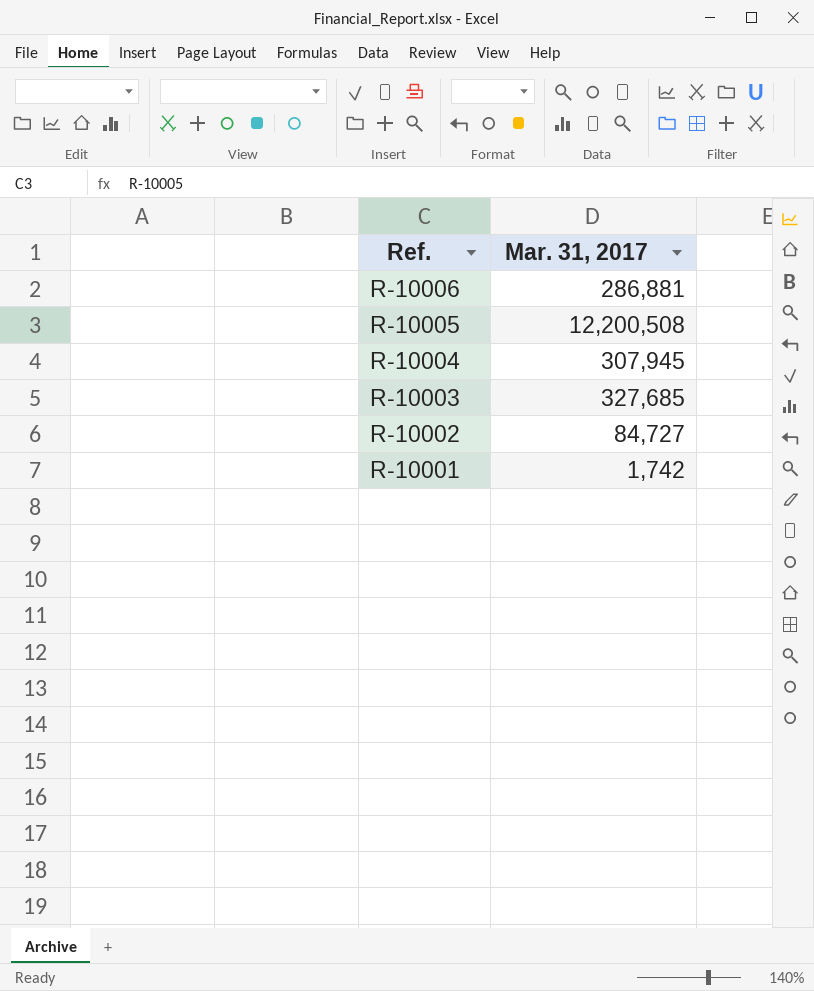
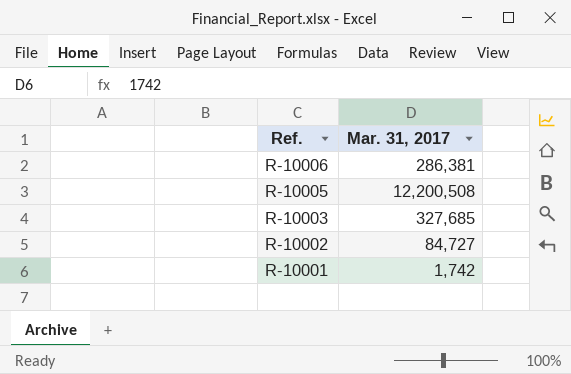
row R-10004: 307,945 -> none
R-10006 | Mar. 31, 2017: 286,881 -> 286,381

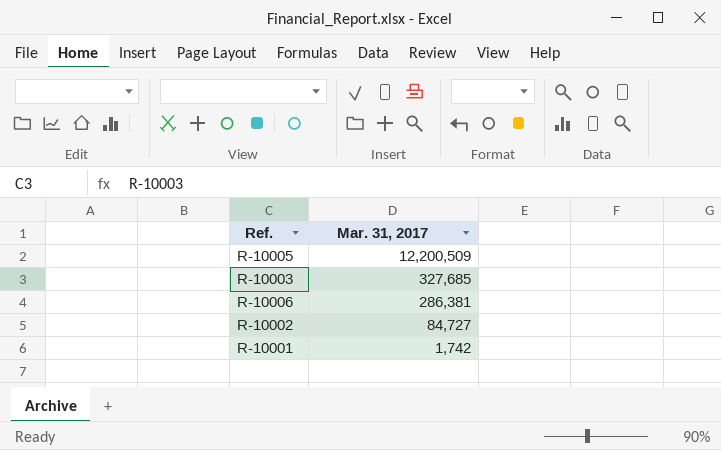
row order: Ref. descending -> Mar. 31, 2017 descending
R-10005 | Mar. 31, 2017: 12,200,508 -> 12,200,509

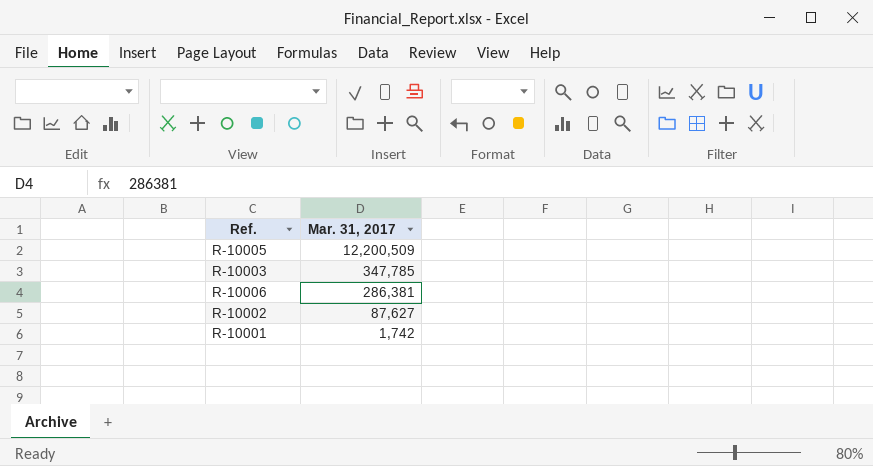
R-10003 | Mar. 31, 2017: 327,685 -> 347,785
R-10002 | Mar. 31, 2017: 84,727 -> 87,627

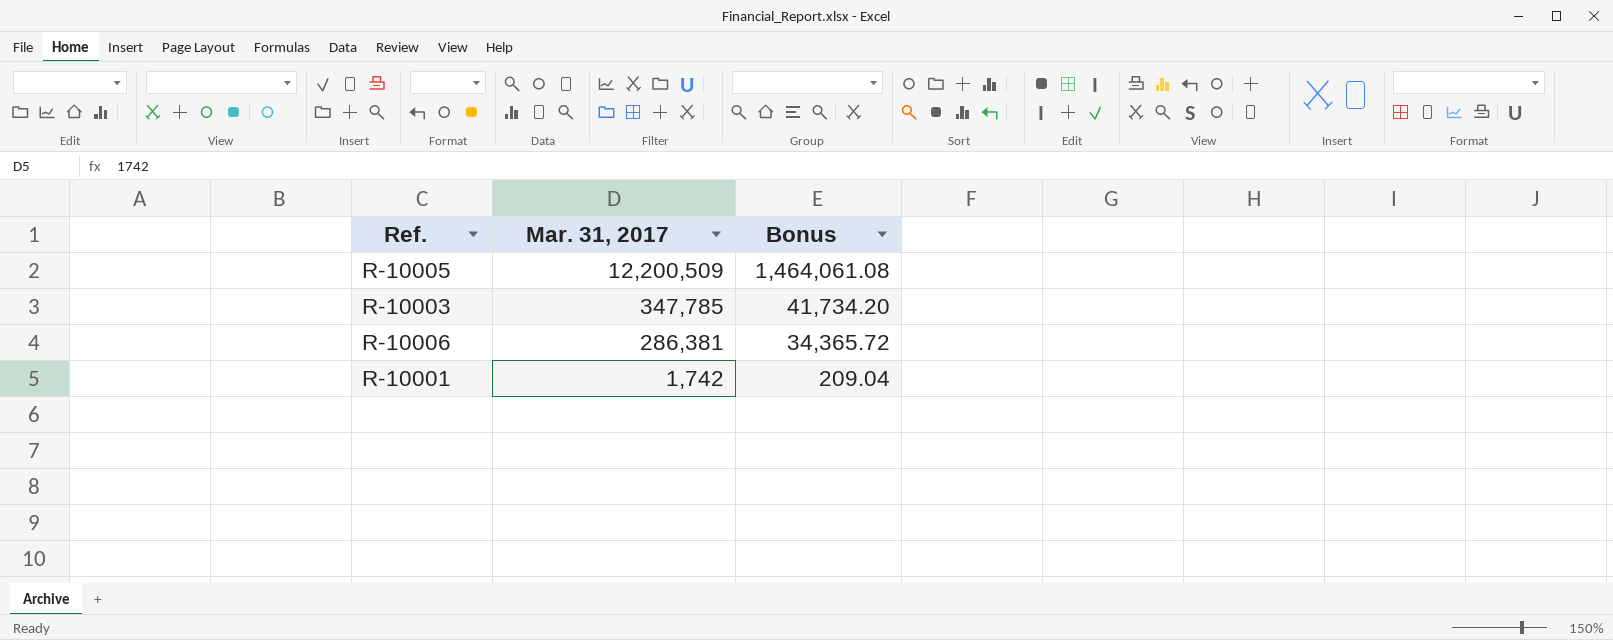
column Bonus | formula: none -> [Mar. 31, 2017] * 0.12
row R-10002: 87,627 -> none

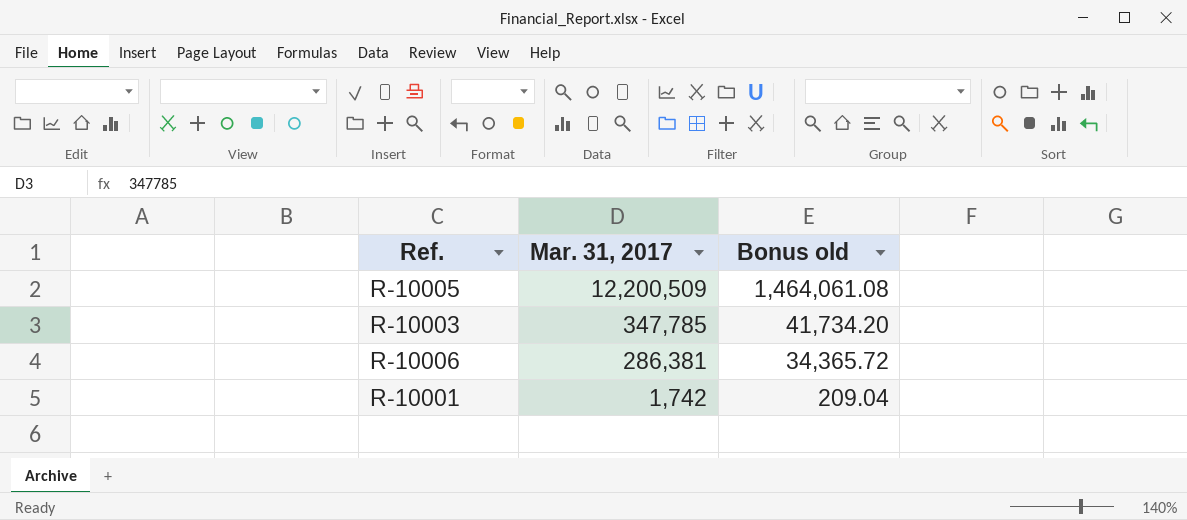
column name: Bonus -> Bonus old

